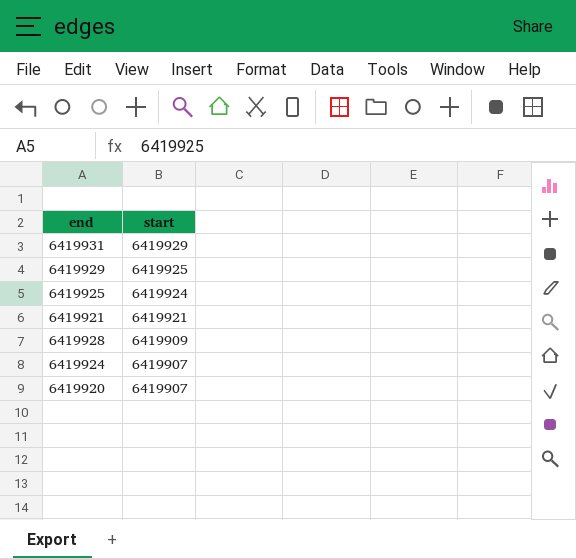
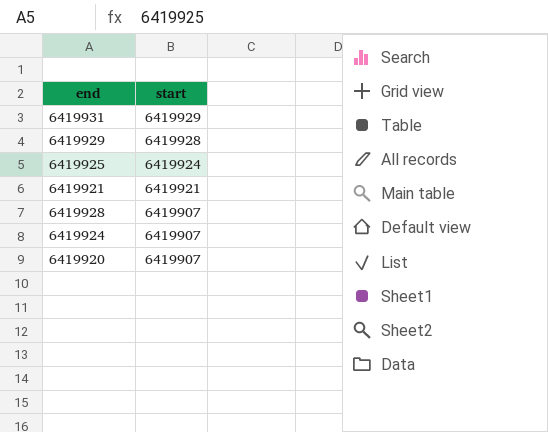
6419929 | start: 6419925 -> 6419928
6419928 | start: 6419909 -> 6419907

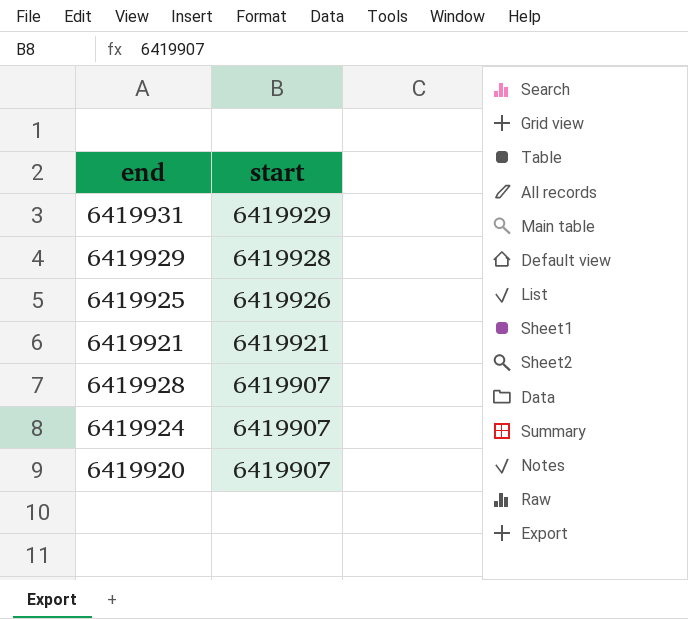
6419925 | start: 6419924 -> 6419926

